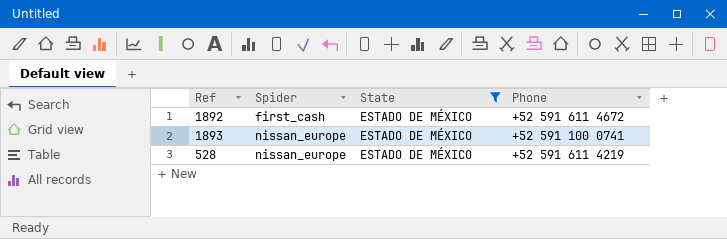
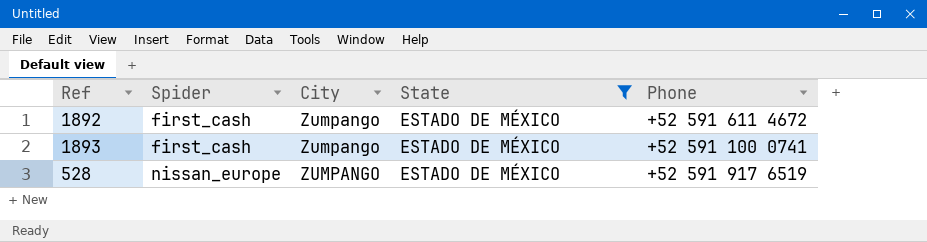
column City | position: none -> 3
1893 | Spider: nissan_europe -> first_cash
528 | Phone: +52 591 611 4219 -> +52 591 917 6519

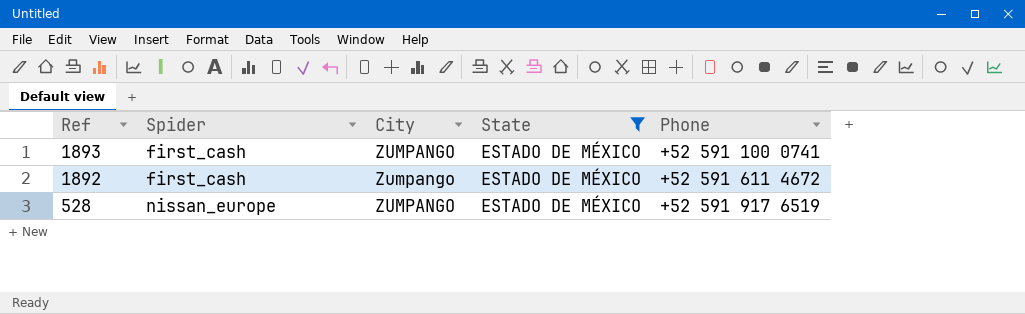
row order: Spider ascending -> Ref descending
1893 | City: Zumpango -> ZUMPANGO

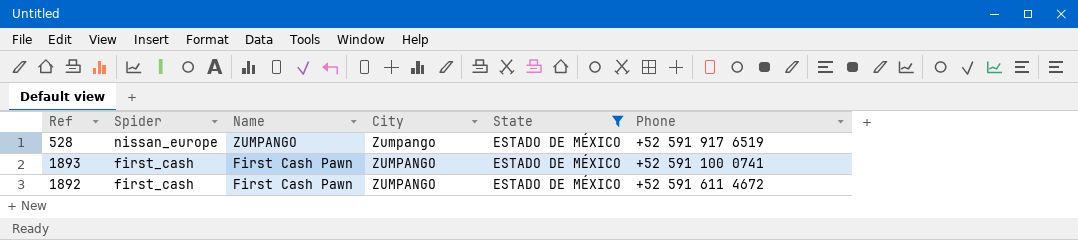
row order: Ref descending -> Spider descending
column Name | position: none -> 3
528 | City: ZUMPANGO -> Zumpango
1892 | City: Zumpango -> ZUMPANGO

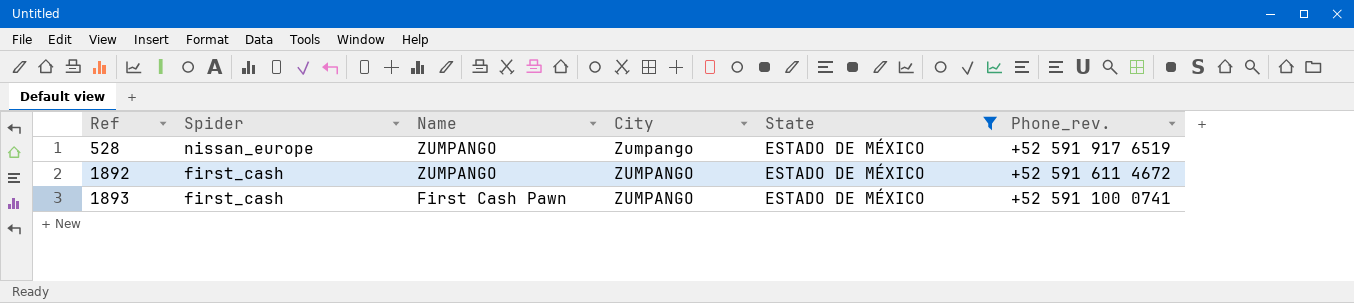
row order: Spider descending -> Ref ascending
column name: Phone -> Phone_rev.
1892 | Name: First Cash Pawn -> ZUMPANGO

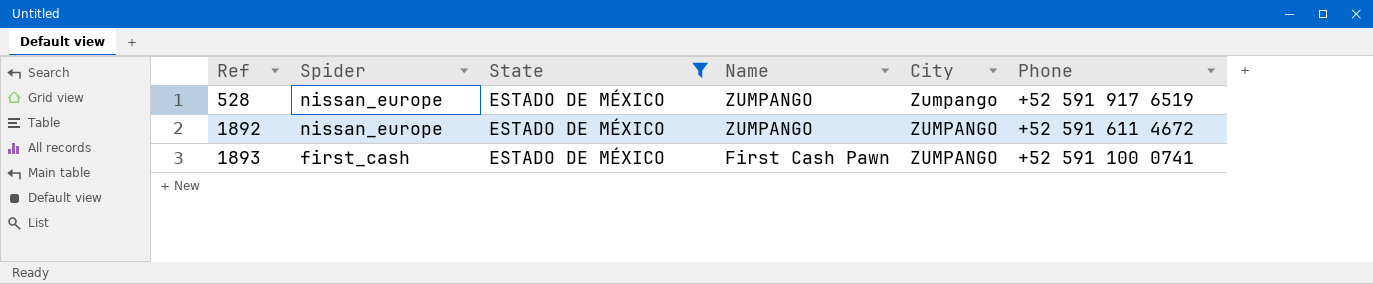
column State | position: 5 -> 3
column name: Phone_rev. -> Phone
1892 | Spider: first_cash -> nissan_europe

